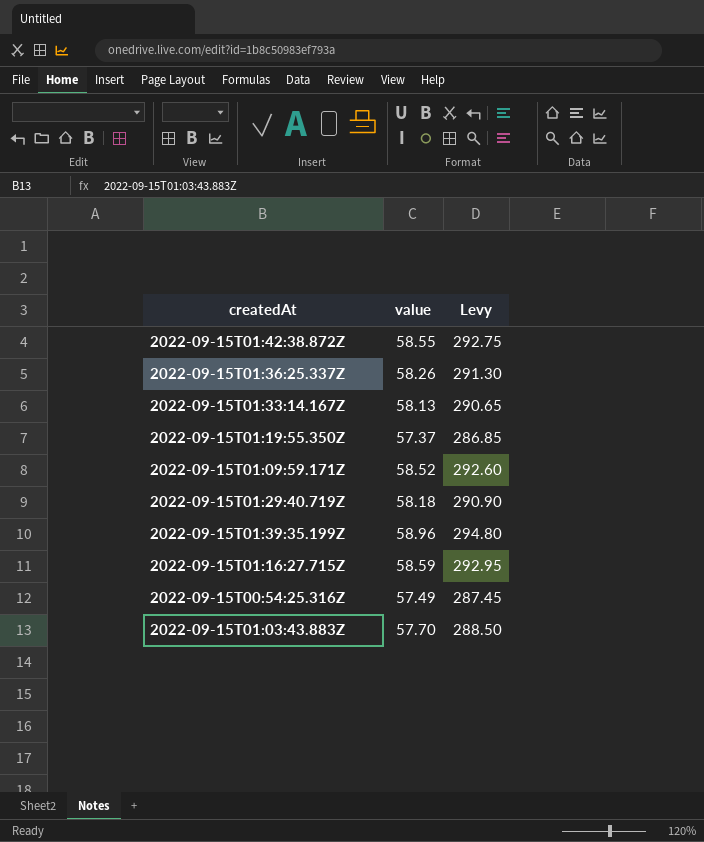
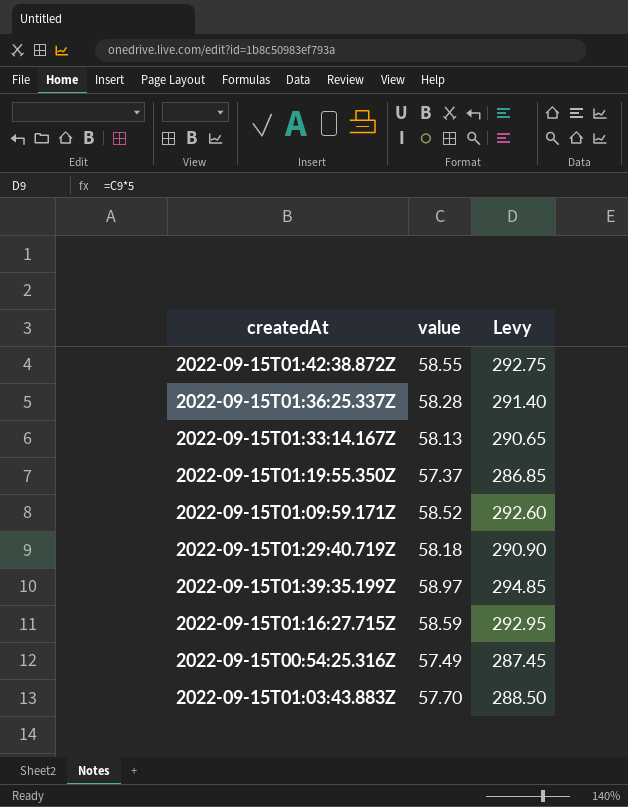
2022-09-15T01:36:25.337Z | value: 58.26 -> 58.28
2022-09-15T01:36:25.337Z | Levy: 291.30 -> 291.40
2022-09-15T01:39:35.199Z | value: 58.96 -> 58.97
2022-09-15T01:39:35.199Z | Levy: 294.80 -> 294.85

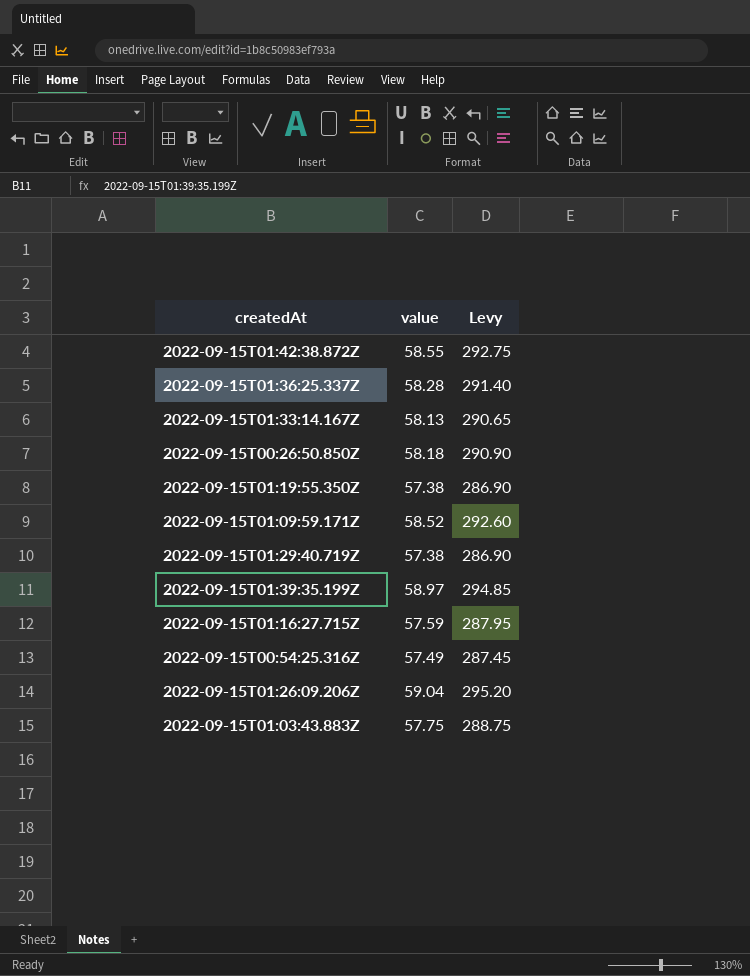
row 2022-09-15T00:26:50.850Z: none -> 58.18 | 290.90
2022-09-15T01:19:55.350Z | value: 57.37 -> 57.38
2022-09-15T01:19:55.350Z | Levy: 286.85 -> 286.90
2022-09-15T01:29:40.719Z | value: 58.18 -> 57.38
2022-09-15T01:29:40.719Z | Levy: 290.90 -> 286.90
2022-09-15T01:16:27.715Z | value: 58.59 -> 57.59
2022-09-15T01:16:27.715Z | Levy: 292.95 -> 287.95
row 2022-09-15T01:26:09.206Z: none -> 59.04 | 295.20
2022-09-15T01:03:43.883Z | value: 57.70 -> 57.75
2022-09-15T01:03:43.883Z | Levy: 288.50 -> 288.75

